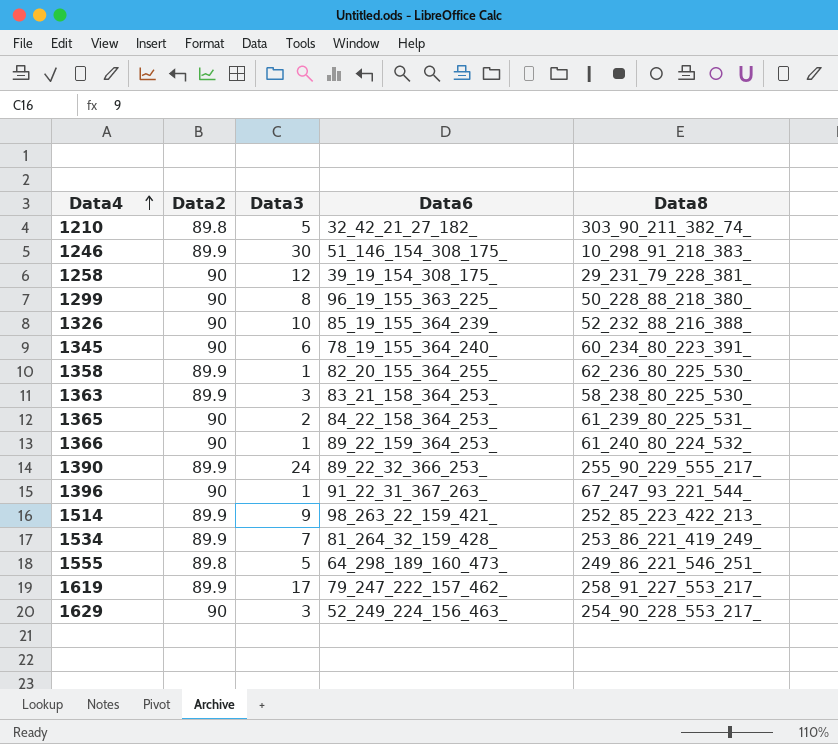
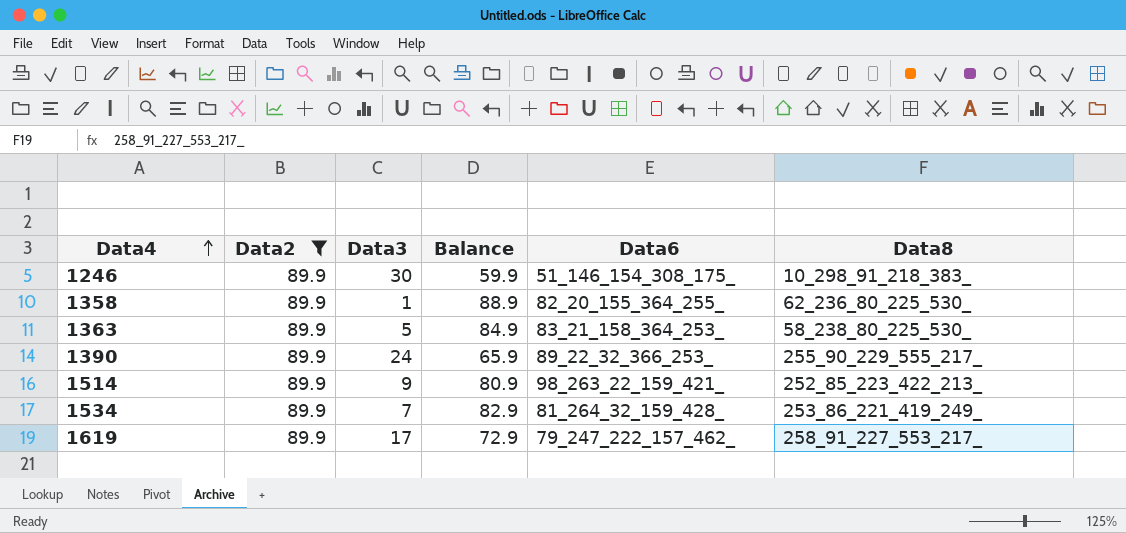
filter: none -> Data2 = 89.9
column Balance | formula: none -> [Data2] - [Data3]
1363 | Data3: 3 -> 5

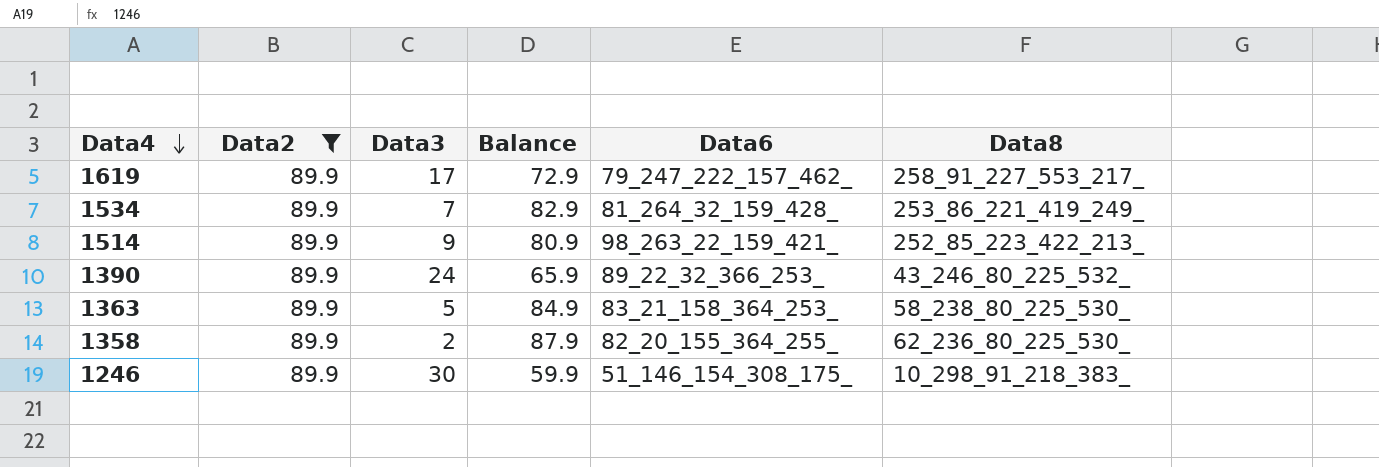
row order: Data4 ascending -> Data4 descending
1390 | Data8: 255_90_229_555_217_ -> 43_246_80_225_532_
1358 | Data3: 1 -> 2
1358 | Balance: 88.9 -> 87.9

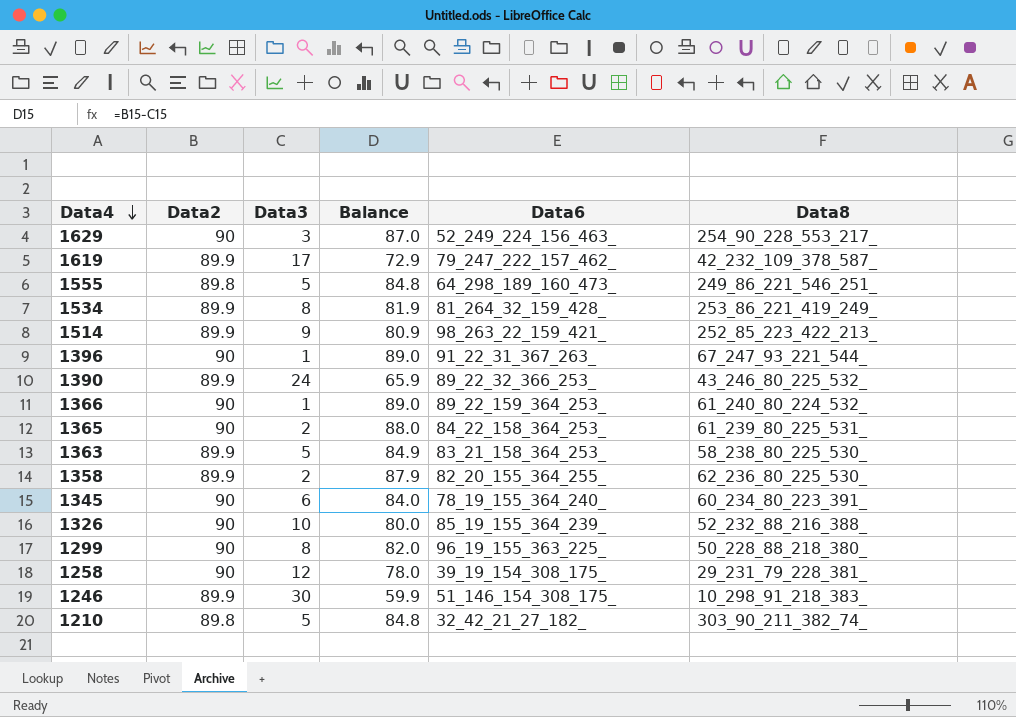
filter: Data2 = 89.9 -> none
1619 | Data8: 258_91_227_553_217_ -> 42_232_109_378_587_
1534 | Data3: 7 -> 8
1534 | Balance: 82.9 -> 81.9

